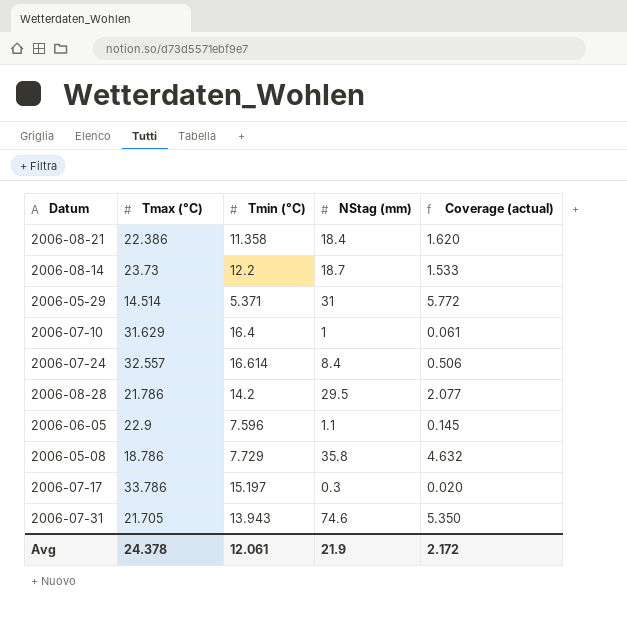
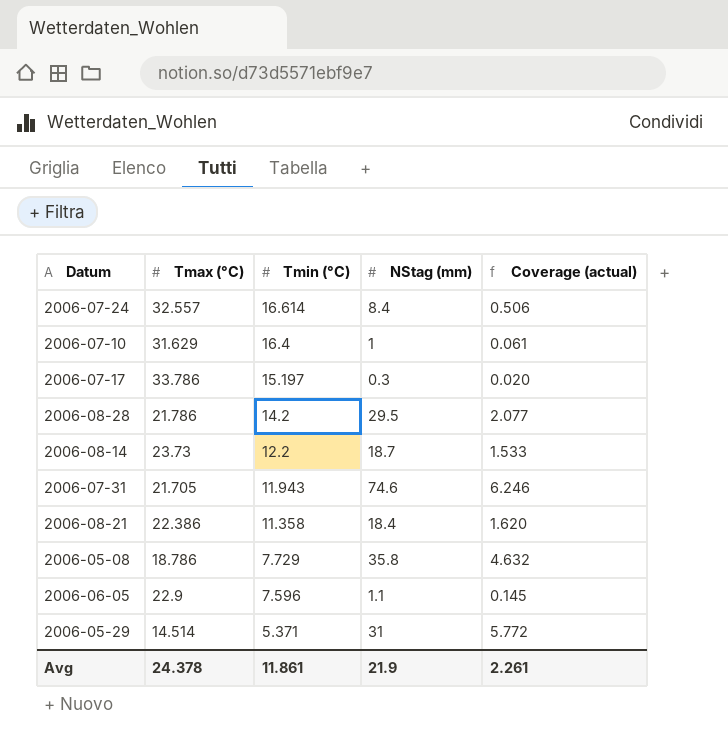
row order: none -> Tmin (°C) descending
2006-07-31 | Tmin (°C): 13.943 -> 11.943
2006-07-31 | Coverage (actual): 5.350 -> 6.246
Avg | Tmin (°C): 12.061 -> 11.861
Avg | Coverage (actual): 2.172 -> 2.261

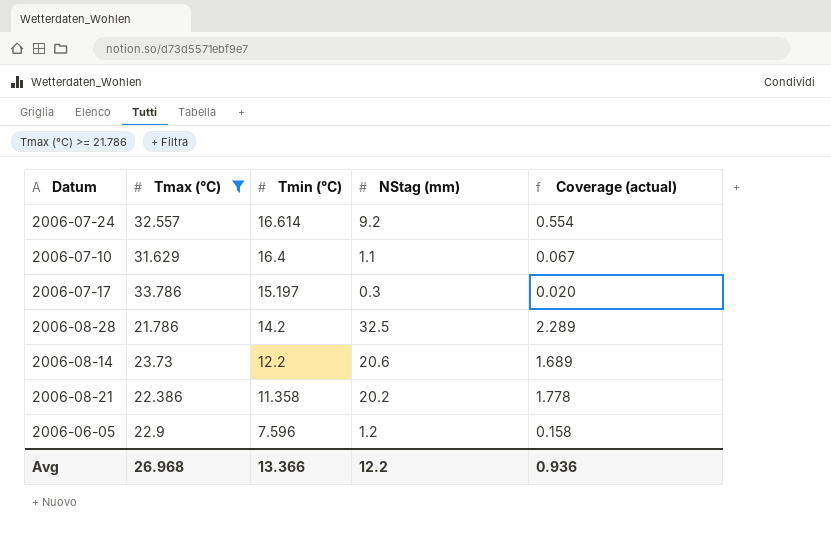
filter: none -> Tmax (°C) >= 21.786
2006-07-24 | NStag (mm): 8.4 -> 9.2
2006-07-24 | Coverage (actual): 0.506 -> 0.554
2006-07-10 | NStag (mm): 1 -> 1.1
2006-07-10 | Coverage (actual): 0.061 -> 0.067
2006-08-28 | NStag (mm): 29.5 -> 32.5
2006-08-28 | Coverage (actual): 2.077 -> 2.289
2006-08-14 | NStag (mm): 18.7 -> 20.6
2006-08-14 | Coverage (actual): 1.533 -> 1.689
2006-08-21 | NStag (mm): 18.4 -> 20.2
2006-08-21 | Coverage (actual): 1.620 -> 1.778
2006-06-05 | NStag (mm): 1.1 -> 1.2
2006-06-05 | Coverage (actual): 0.145 -> 0.158
Avg | Tmax (°C): 24.378 -> 26.968
Avg | Tmin (°C): 11.861 -> 13.366
Avg | NStag (mm): 21.9 -> 12.2
Avg | Coverage (actual): 2.261 -> 0.936

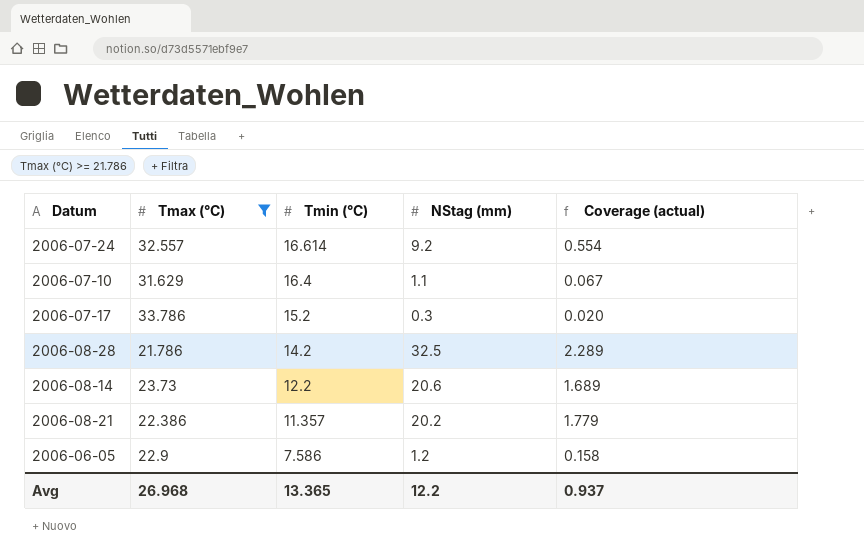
2006-07-17 | Tmin (°C): 15.197 -> 15.2
2006-08-21 | Tmin (°C): 11.358 -> 11.357
2006-08-21 | Coverage (actual): 1.778 -> 1.779
2006-06-05 | Tmin (°C): 7.596 -> 7.586
Avg | Tmin (°C): 13.366 -> 13.365
Avg | Coverage (actual): 0.936 -> 0.937

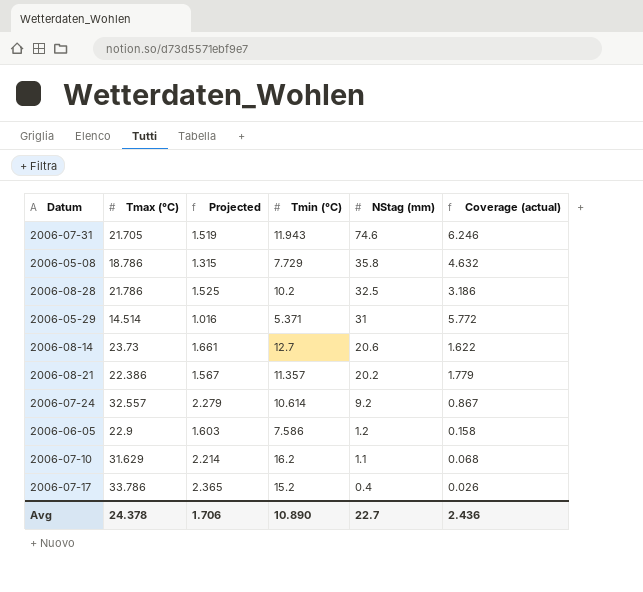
filter: Tmax (°C) >= 21.786 -> none
row order: Tmin (°C) descending -> NStag (mm) descending
column Projected | formula: none -> [Tmax (°C)] * 0.07
2006-08-28 | Tmin (°C): 14.2 -> 10.2
2006-08-28 | Coverage (actual): 2.289 -> 3.186
2006-08-14 | Tmin (°C): 12.2 -> 12.7
2006-08-14 | Coverage (actual): 1.689 -> 1.622
2006-07-24 | Tmin (°C): 16.614 -> 10.614
2006-07-24 | Coverage (actual): 0.554 -> 0.867
2006-07-10 | Tmin (°C): 16.4 -> 16.2
2006-07-10 | Coverage (actual): 0.067 -> 0.068
2006-07-17 | NStag (mm): 0.3 -> 0.4
2006-07-17 | Coverage (actual): 0.020 -> 0.026
Avg | Tmax (°C): 26.968 -> 24.378
Avg | Tmin (°C): 13.365 -> 10.890
Avg | NStag (mm): 12.2 -> 22.7
Avg | Coverage (actual): 0.937 -> 2.436

